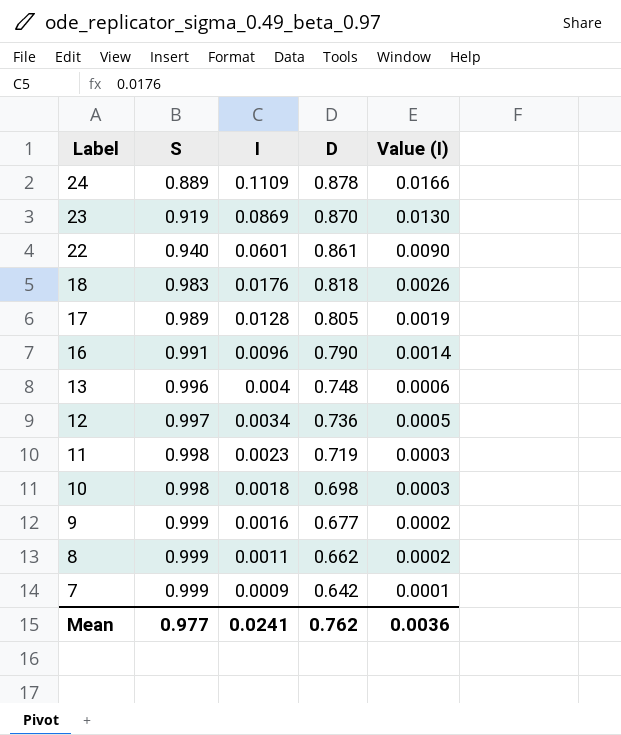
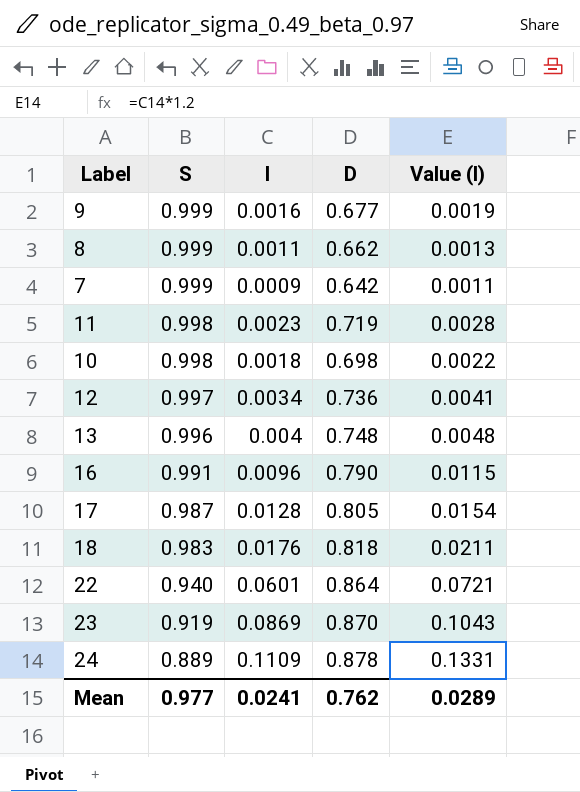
row order: Label descending -> S descending
column Value (I) | formula: [I] * 0.15 -> [I] * 1.2
17 | S: 0.989 -> 0.987
22 | D: 0.861 -> 0.864
Mean | Value (I): 0.0036 -> 0.0289

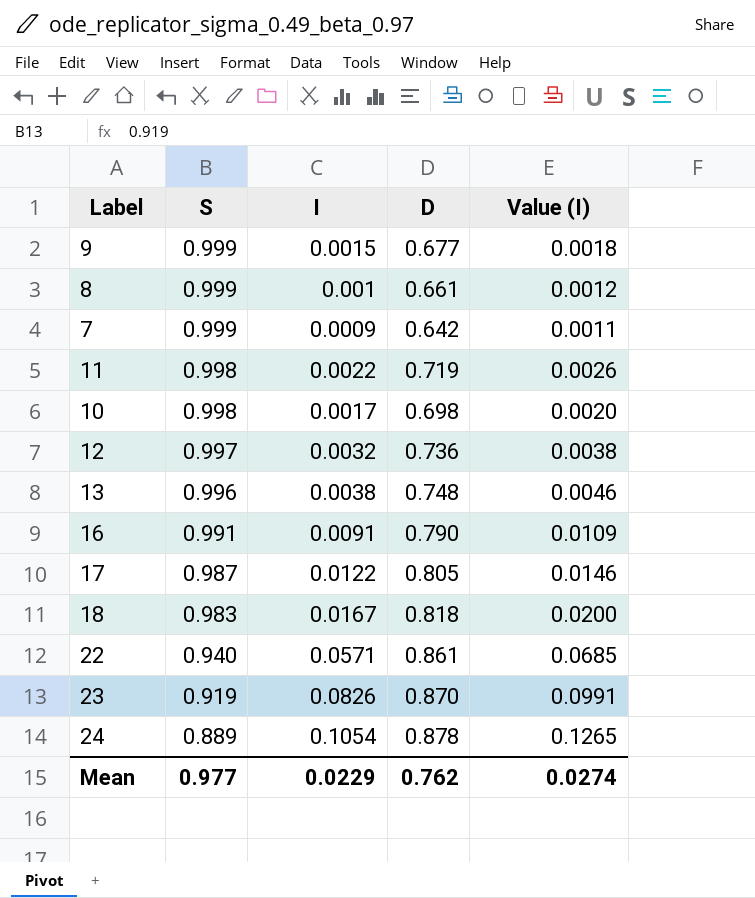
9 | I: 0.0016 -> 0.0015
9 | Value (I): 0.0019 -> 0.0018
8 | I: 0.0011 -> 0.001
8 | D: 0.662 -> 0.661
8 | Value (I): 0.0013 -> 0.0012
11 | I: 0.0023 -> 0.0022
11 | Value (I): 0.0028 -> 0.0026
10 | I: 0.0018 -> 0.0017
10 | Value (I): 0.0022 -> 0.0020
12 | I: 0.0034 -> 0.0032
12 | Value (I): 0.0041 -> 0.0038
13 | I: 0.004 -> 0.0038
13 | Value (I): 0.0048 -> 0.0046
16 | I: 0.0096 -> 0.0091
16 | Value (I): 0.0115 -> 0.0109
17 | I: 0.0128 -> 0.0122
17 | Value (I): 0.0154 -> 0.0146
18 | I: 0.0176 -> 0.0167
18 | Value (I): 0.0211 -> 0.0200
22 | I: 0.0601 -> 0.0571
22 | D: 0.864 -> 0.861
22 | Value (I): 0.0721 -> 0.0685
23 | I: 0.0869 -> 0.0826
23 | Value (I): 0.1043 -> 0.0991
24 | I: 0.1109 -> 0.1054
24 | Value (I): 0.1331 -> 0.1265
Mean | I: 0.0241 -> 0.0229
Mean | Value (I): 0.0289 -> 0.0274

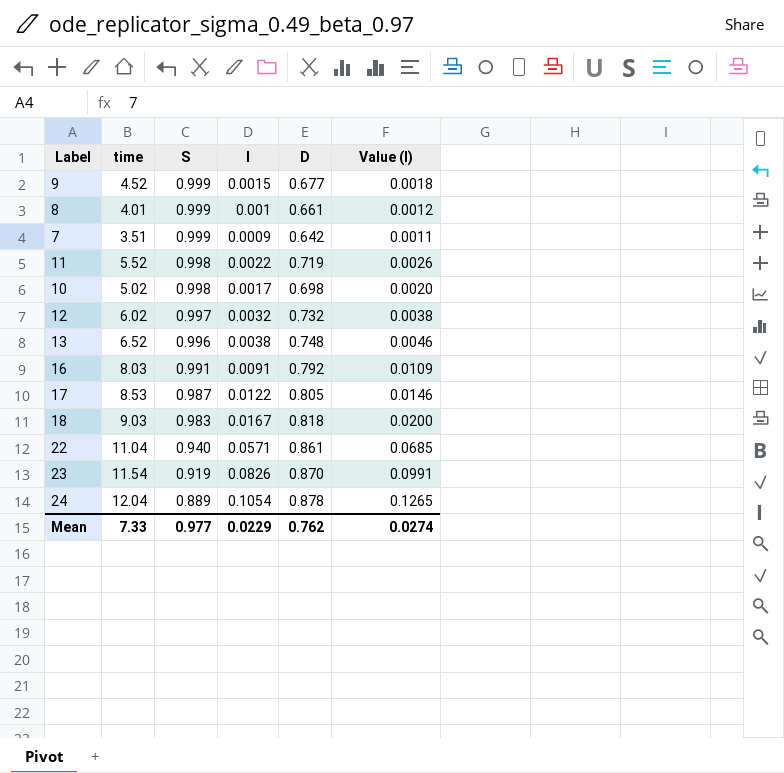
column time | position: none -> 2
12 | D: 0.736 -> 0.732
16 | D: 0.790 -> 0.792

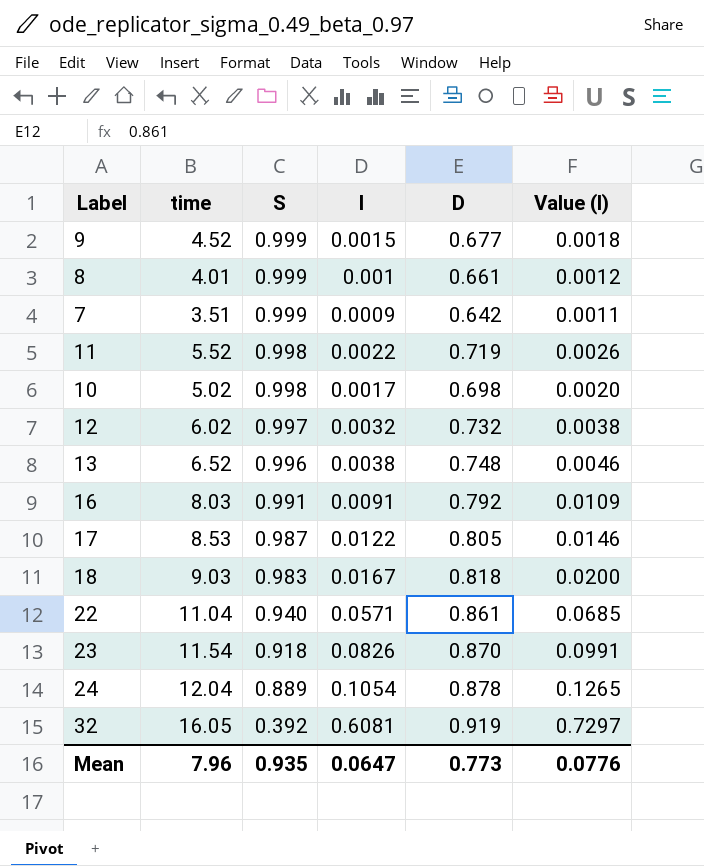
23 | S: 0.919 -> 0.918
row 32: none -> 16.05 | 0.392 | 0.6081 | 0.919 | 0.7297
Mean | time: 7.33 -> 7.96
Mean | S: 0.977 -> 0.935
Mean | I: 0.0229 -> 0.0647
Mean | D: 0.762 -> 0.773
Mean | Value (I): 0.0274 -> 0.0776

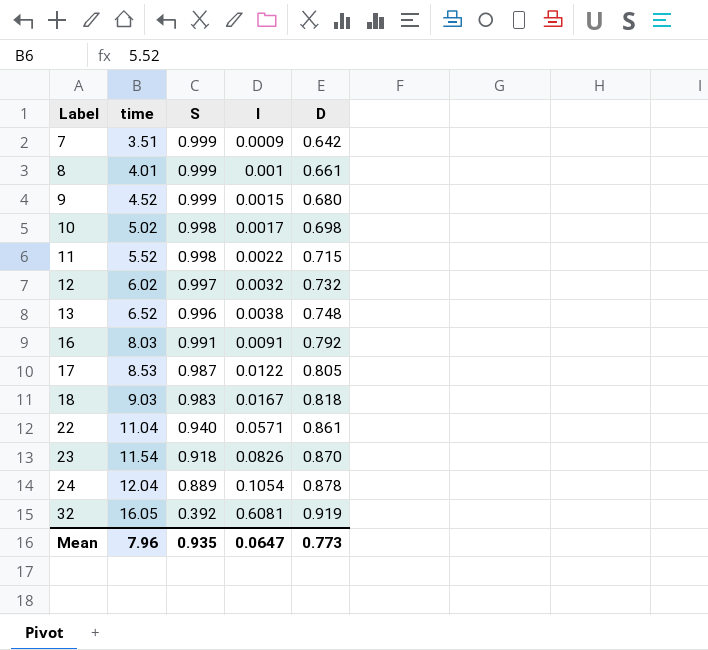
row order: S descending -> Label ascending
column Value (I) | formula: [I] * 1.2 -> none
9 | D: 0.677 -> 0.680
11 | D: 0.719 -> 0.715

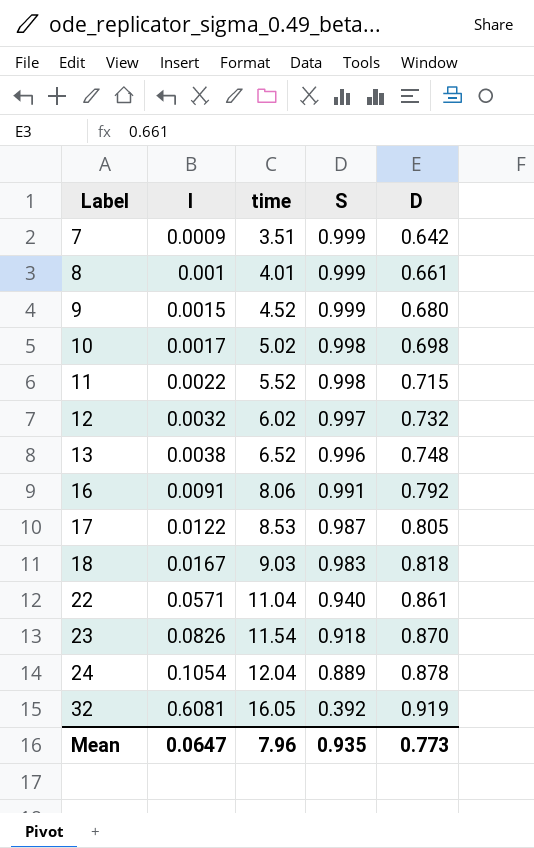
column I | position: 4 -> 2
16 | time: 8.03 -> 8.06

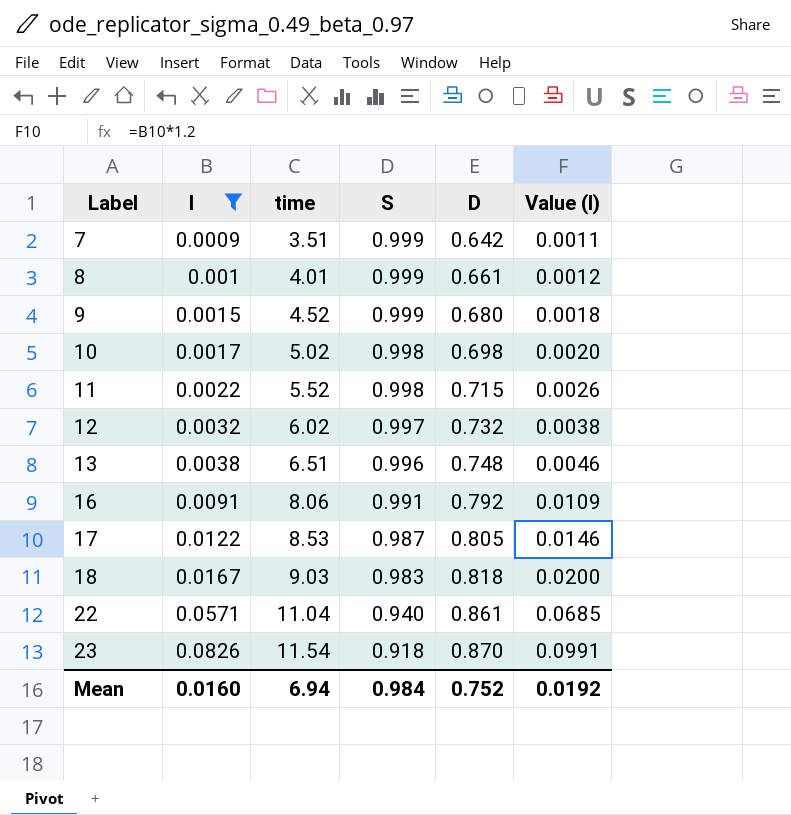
filter: none -> I <= 0.0826
column Value (I) | formula: none -> [I] * 1.2
13 | time: 6.52 -> 6.51
Mean | I: 0.0647 -> 0.0160
Mean | time: 7.96 -> 6.94
Mean | S: 0.935 -> 0.984
Mean | D: 0.773 -> 0.752

